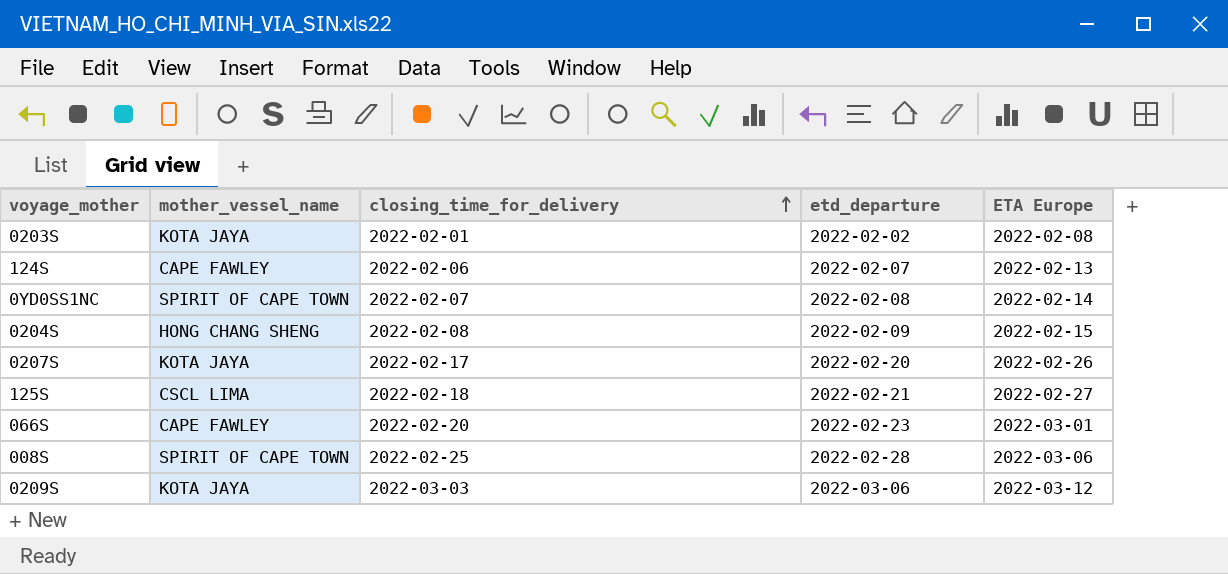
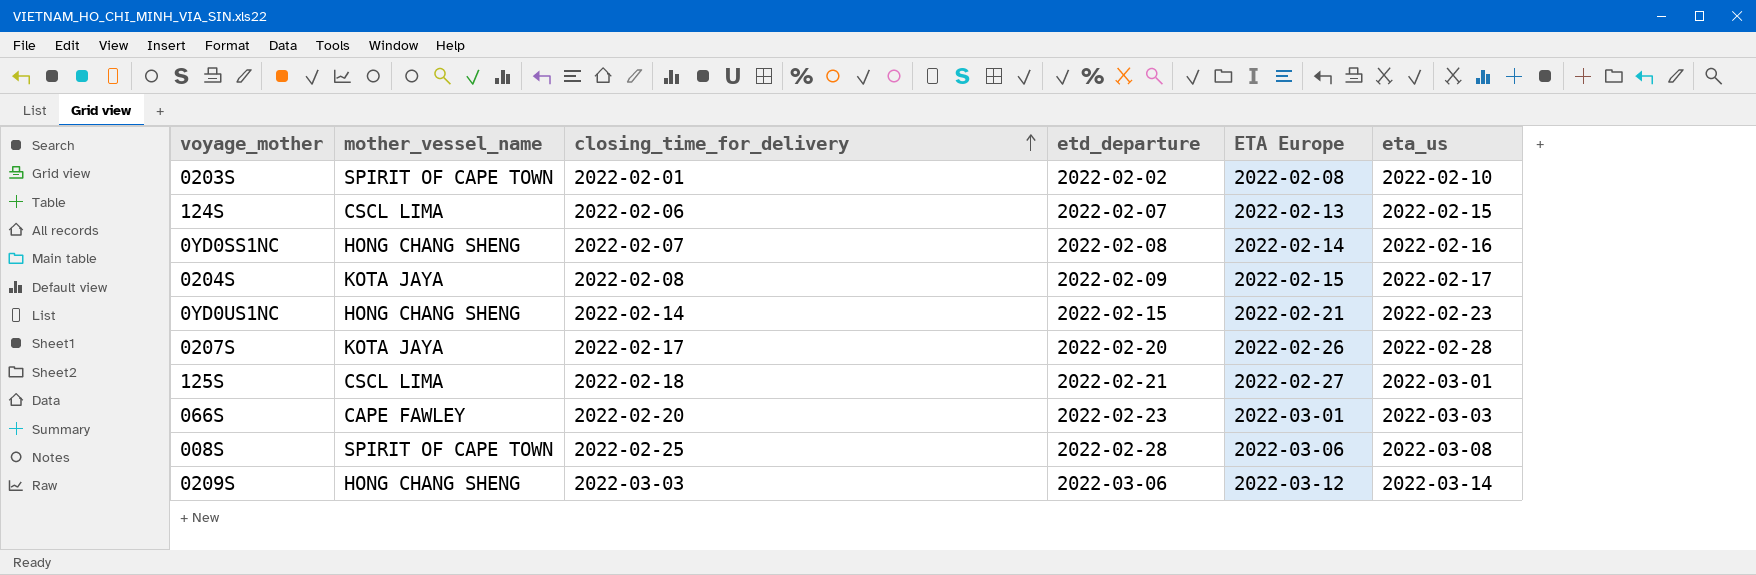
column eta_us | position: none -> 6
0203S | mother_vessel_name: KOTA JAYA -> SPIRIT OF CAPE TOWN
124S | mother_vessel_name: CAPE FAWLEY -> CSCL LIMA
0YD0SS1NC | mother_vessel_name: SPIRIT OF CAPE TOWN -> HONG CHANG SHENG
0204S | mother_vessel_name: HONG CHANG SHENG -> KOTA JAYA
row 0YD0US1NC: none -> HONG CHANG SHENG | 2022-02-14 | 2022-02-15 | 2022-02-21 | 2022-02-23
0209S | mother_vessel_name: KOTA JAYA -> HONG CHANG SHENG

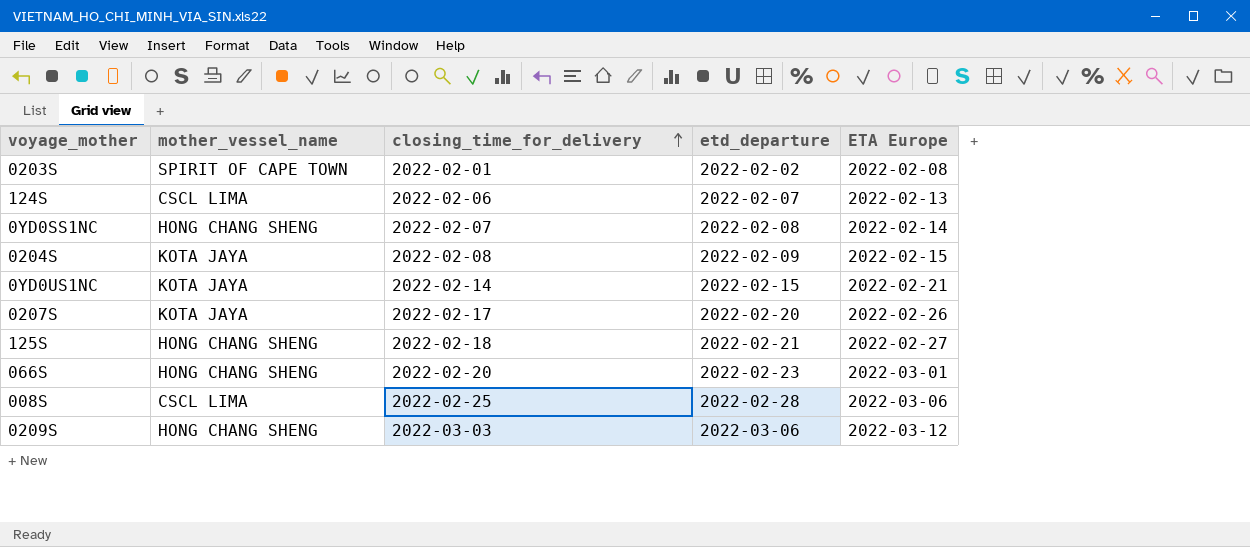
column eta_us | position: 6 -> none
0YD0US1NC | mother_vessel_name: HONG CHANG SHENG -> KOTA JAYA
125S | mother_vessel_name: CSCL LIMA -> HONG CHANG SHENG
066S | mother_vessel_name: CAPE FAWLEY -> HONG CHANG SHENG
008S | mother_vessel_name: SPIRIT OF CAPE TOWN -> CSCL LIMA

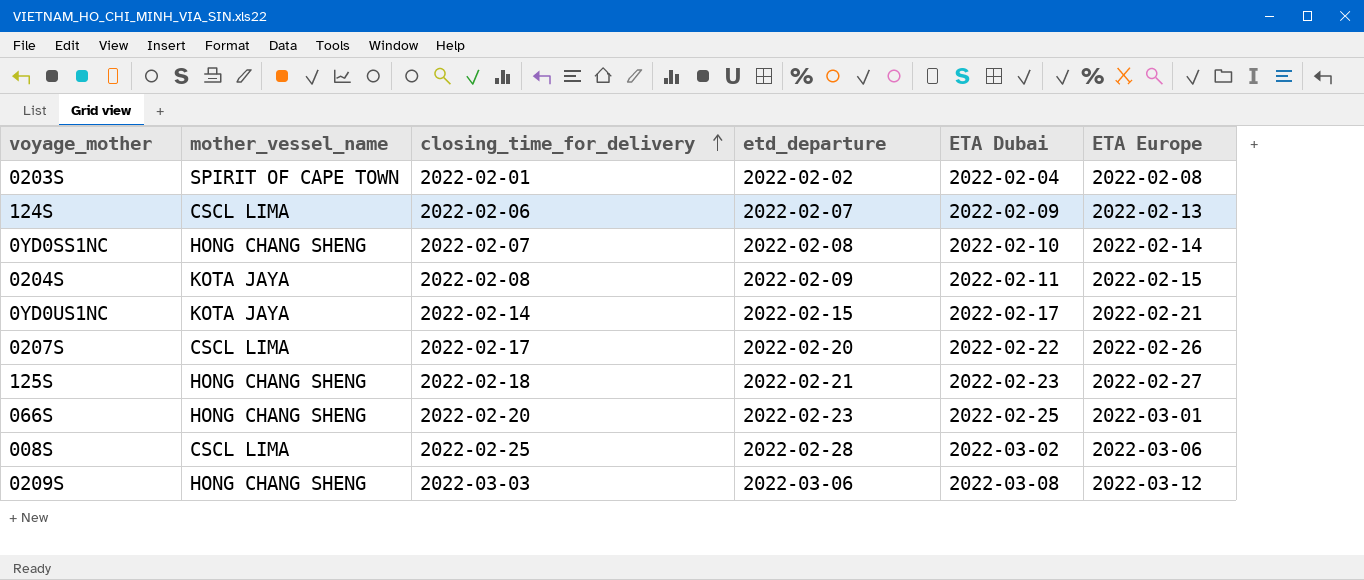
column ETA Dubai | position: none -> 5
0207S | mother_vessel_name: KOTA JAYA -> CSCL LIMA

